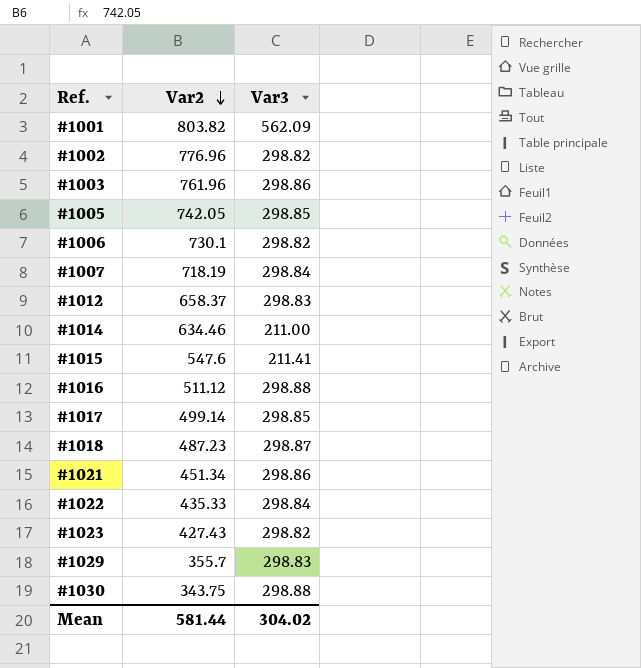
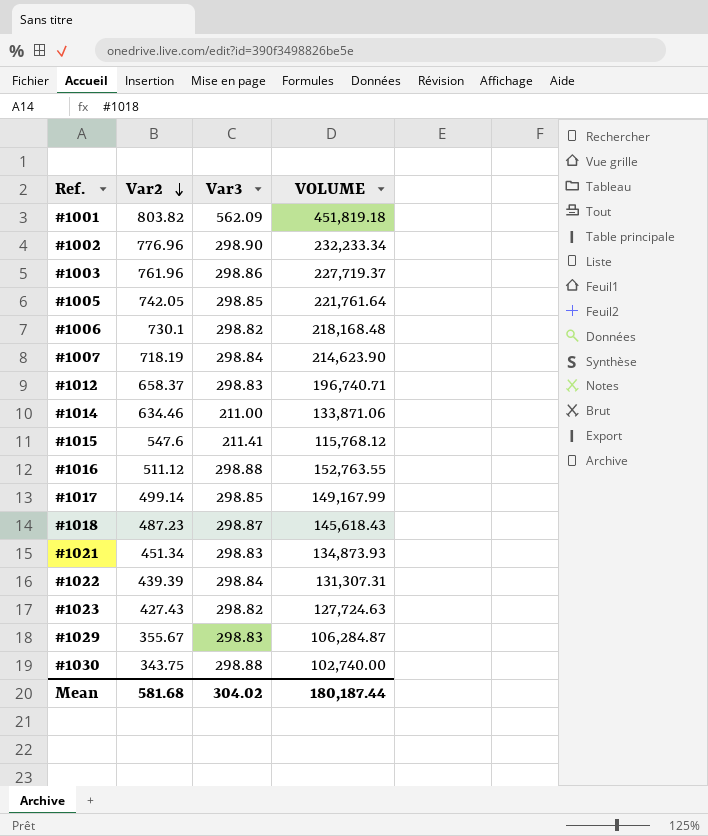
column VOLUME | formula: none -> [Var2] * [Var3]
#1002 | Var3: 298.82 -> 298.90
#1021 | Var3: 298.86 -> 298.83
#1022 | Var2: 435.33 -> 439.39
#1029 | Var2: 355.7 -> 355.67
Mean | Var2: 581.44 -> 581.68

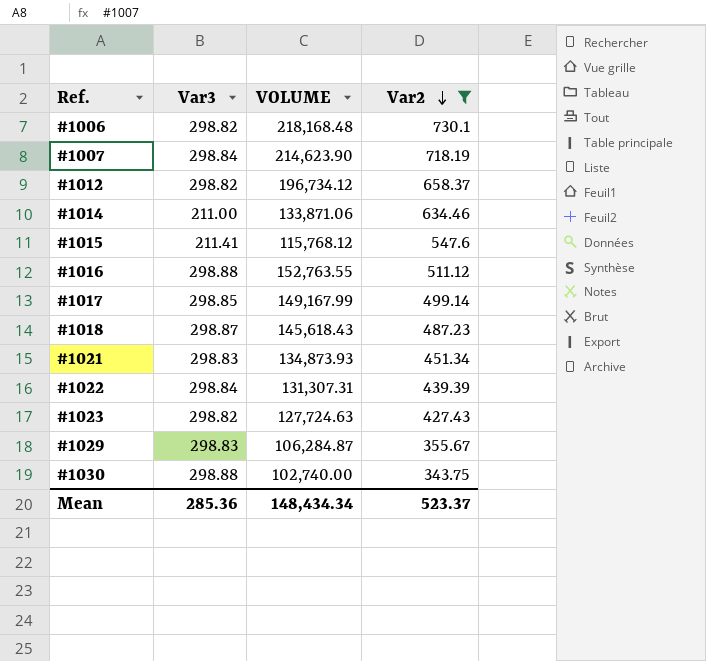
filter: none -> Var2 <= 730.1
column Var2 | position: 2 -> 4
#1012 | Var3: 298.83 -> 298.82
#1012 | VOLUME: 196,740.71 -> 196,734.12
Mean | Var3: 304.02 -> 285.36
Mean | VOLUME: 180,187.44 -> 148,434.34
Mean | Var2: 581.68 -> 523.37

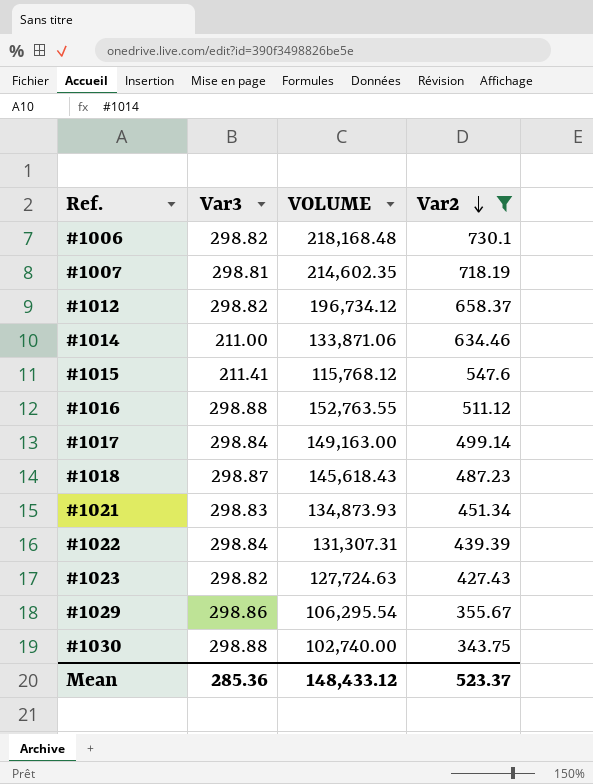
#1007 | Var3: 298.84 -> 298.81
#1007 | VOLUME: 214,623.90 -> 214,602.35
#1017 | Var3: 298.85 -> 298.84
#1017 | VOLUME: 149,167.99 -> 149,163.00
#1029 | Var3: 298.83 -> 298.86
#1029 | VOLUME: 106,284.87 -> 106,295.54
Mean | VOLUME: 148,434.34 -> 148,433.12

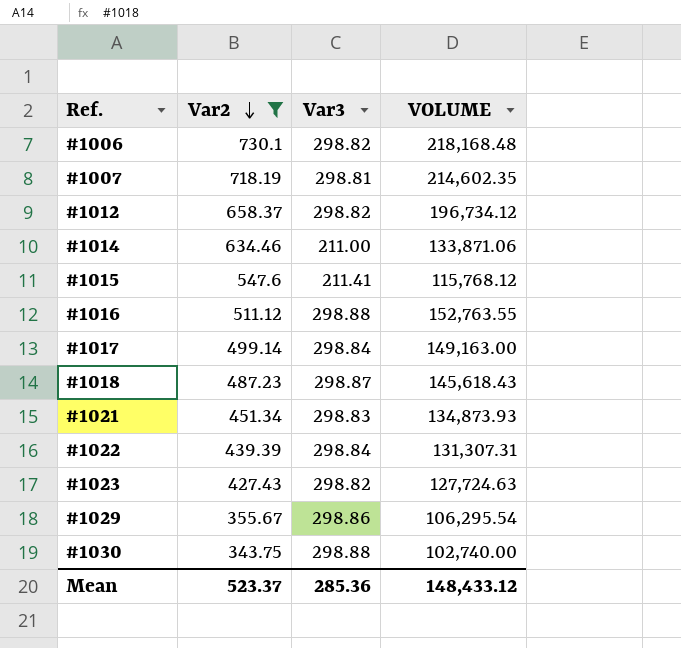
column Var2 | position: 4 -> 2

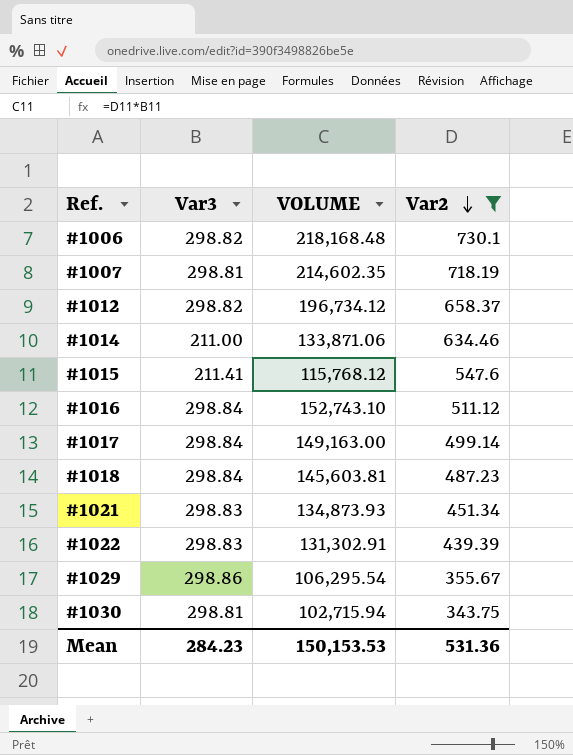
column Var2 | position: 2 -> 4
row #1023: 427.43 | 298.82 | 127,724.63 -> none
#1016 | Var3: 298.88 -> 298.84
#1016 | VOLUME: 152,763.55 -> 152,743.10
#1018 | Var3: 298.87 -> 298.84
#1018 | VOLUME: 145,618.43 -> 145,603.81
#1022 | Var3: 298.84 -> 298.83
#1022 | VOLUME: 131,307.31 -> 131,302.91
#1030 | Var3: 298.88 -> 298.81
#1030 | VOLUME: 102,740.00 -> 102,715.94
Mean | Var3: 285.36 -> 284.23
Mean | VOLUME: 148,433.12 -> 150,153.53
Mean | Var2: 523.37 -> 531.36

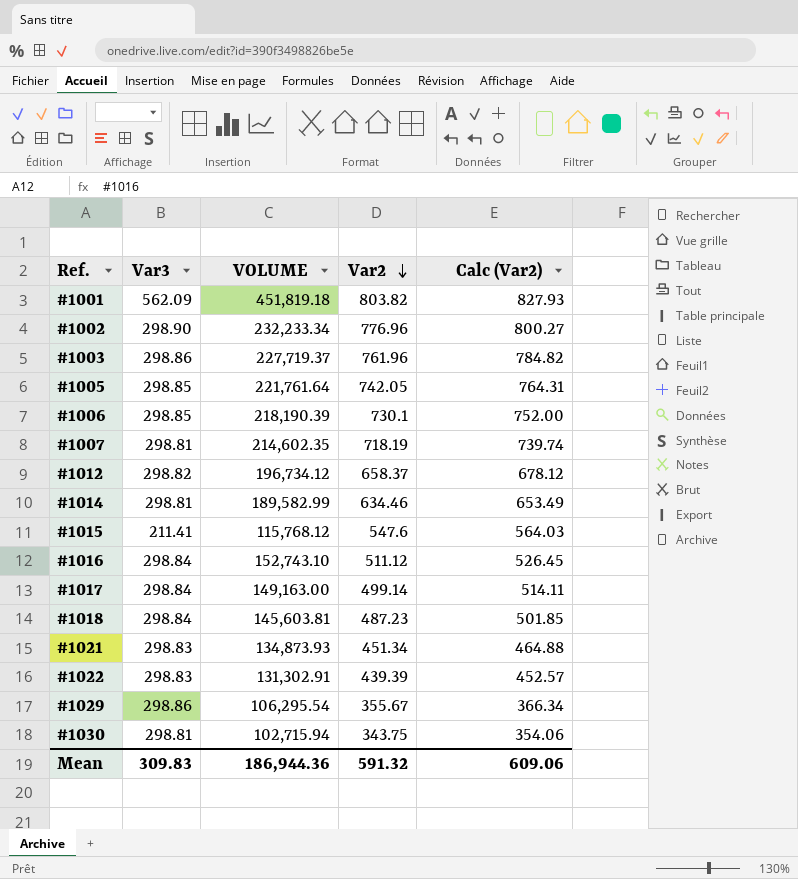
filter: Var2 <= 730.1 -> none
column Calc (Var2) | formula: none -> [Var2] * 1.03
#1006 | Var3: 298.82 -> 298.85
#1006 | VOLUME: 218,168.48 -> 218,190.39
#1014 | Var3: 211.00 -> 298.81
#1014 | VOLUME: 133,871.06 -> 189,582.99
Mean | Var3: 284.23 -> 309.83
Mean | VOLUME: 150,153.53 -> 186,944.36
Mean | Var2: 531.36 -> 591.32

